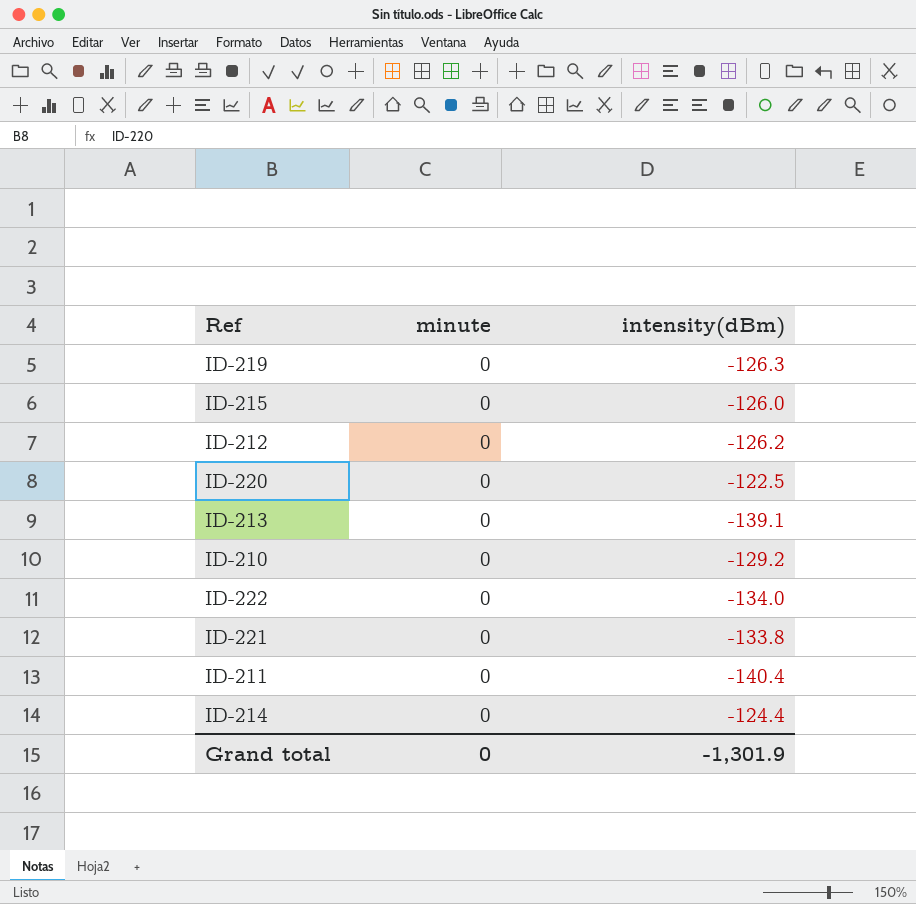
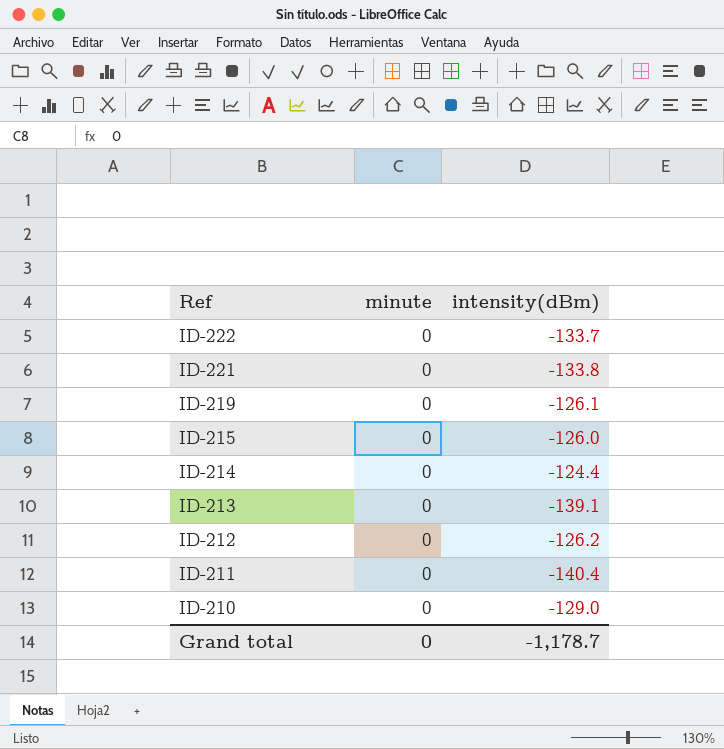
row order: none -> Ref descending
row ID-220: 0 | -122.5 -> none
ID-222 | intensity(dBm): -134.0 -> -133.7
ID-219 | intensity(dBm): -126.3 -> -126.1
ID-210 | intensity(dBm): -129.2 -> -129.0
Grand total | intensity(dBm): -1,301.9 -> -1,178.7

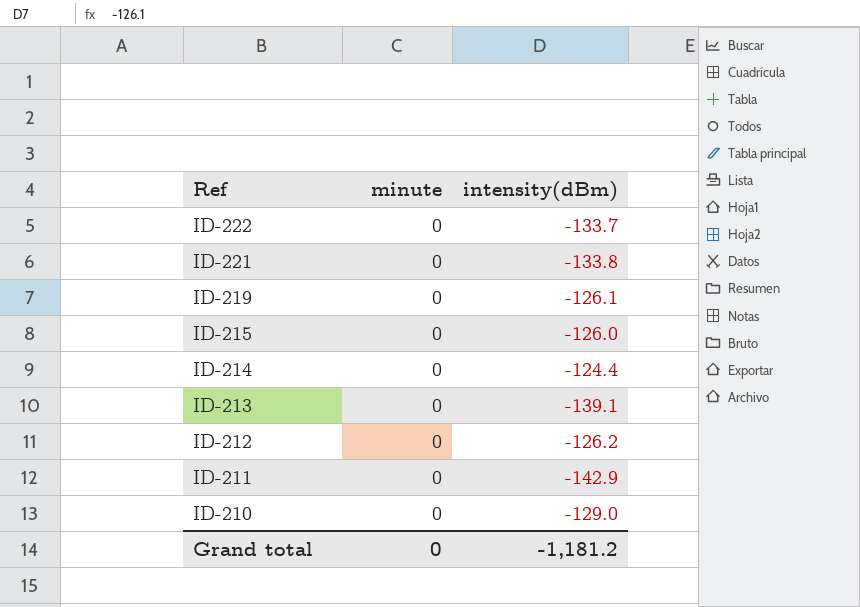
ID-211 | intensity(dBm): -140.4 -> -142.9
Grand total | intensity(dBm): -1,178.7 -> -1,181.2

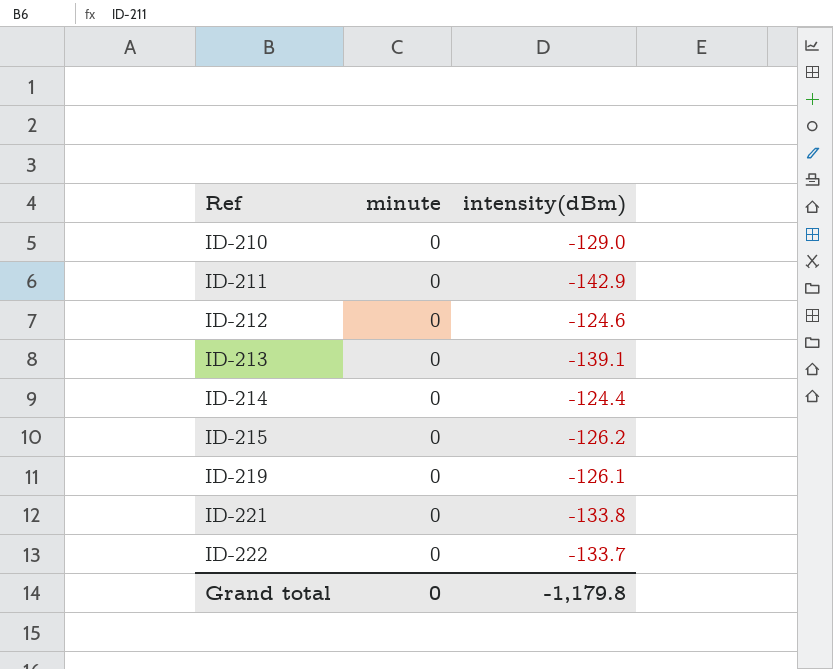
row order: Ref descending -> Ref ascending
ID-212 | intensity(dBm): -126.2 -> -124.6
ID-215 | intensity(dBm): -126.0 -> -126.2
Grand total | intensity(dBm): -1,181.2 -> -1,179.8

